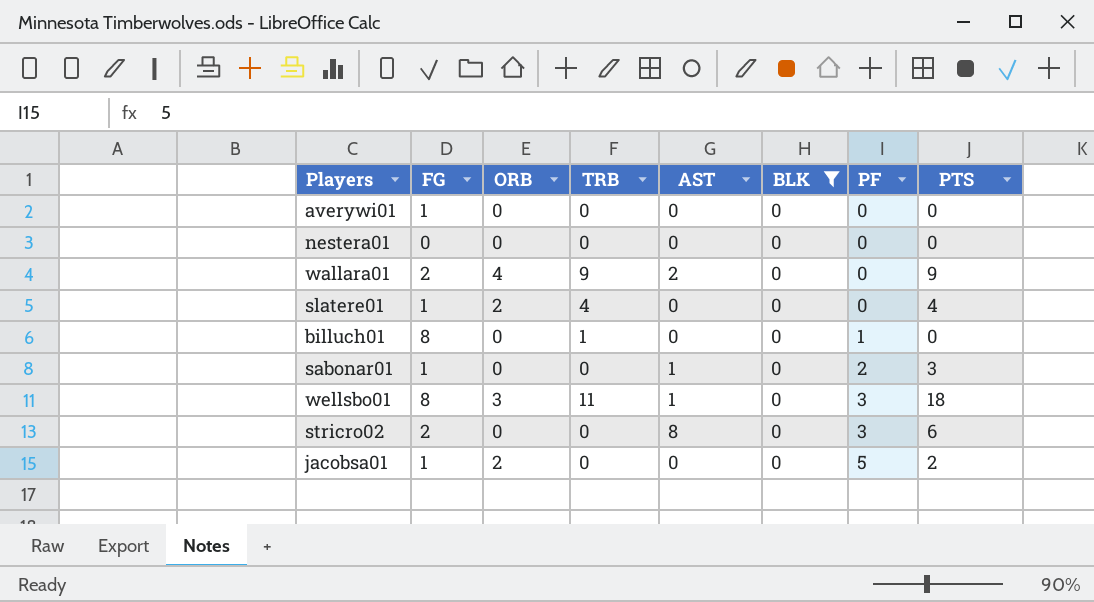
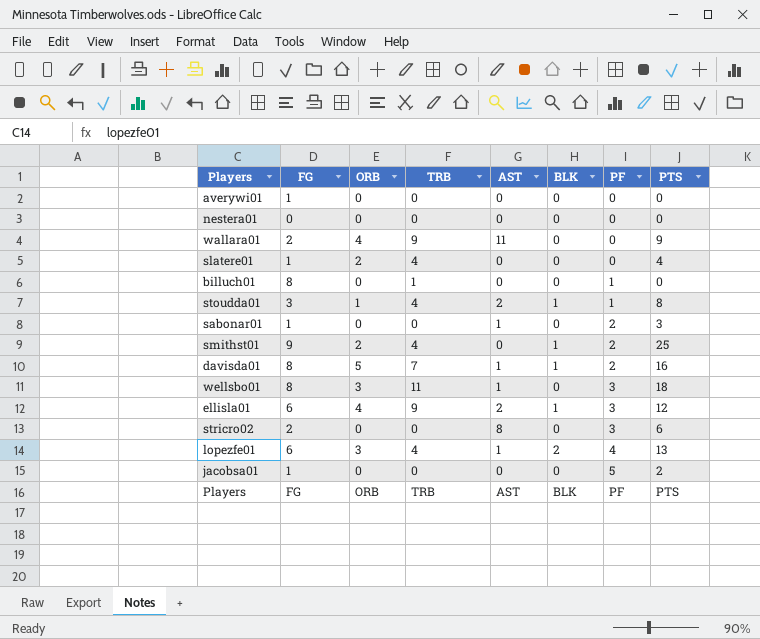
filter: BLK = 0 -> none
wallara01 | AST: 2 -> 11
jacobsa01 | ORB: 2 -> 0

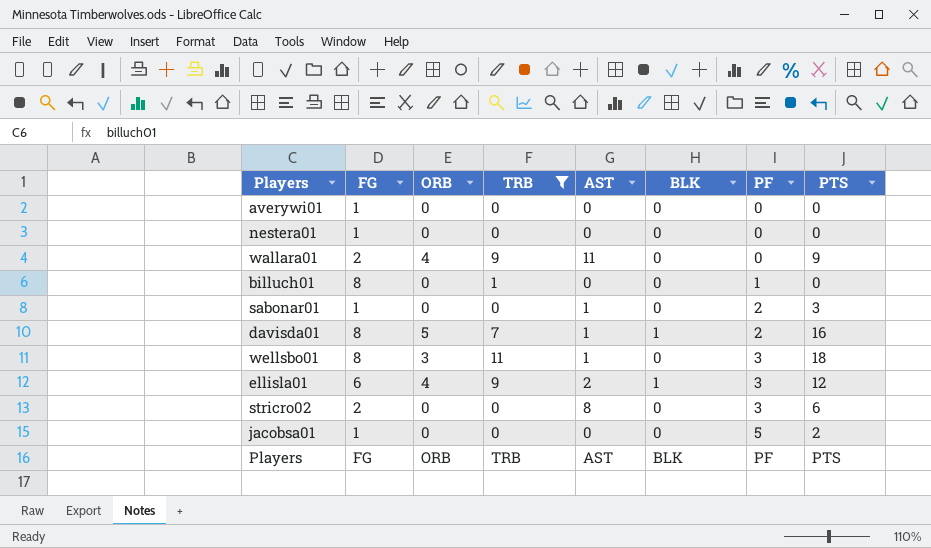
filter: none -> TRB != 4
nestera01 | FG: 0 -> 1

